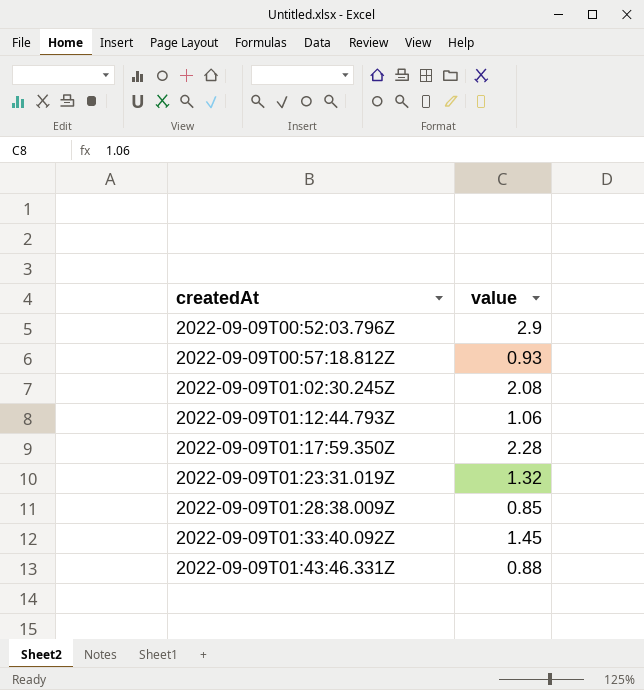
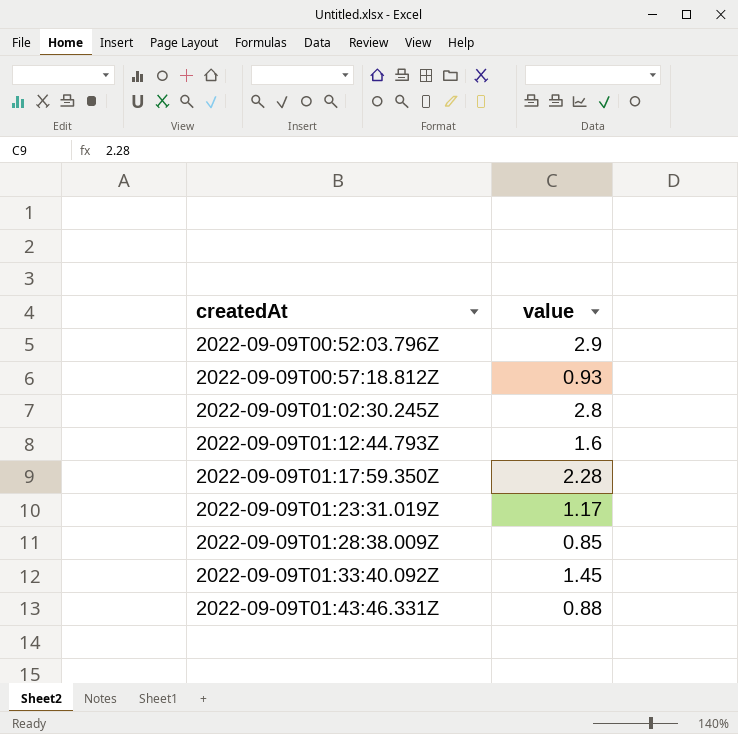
2022-09-09T01:02:30.245Z | value: 2.08 -> 2.8
2022-09-09T01:12:44.793Z | value: 1.06 -> 1.6
2022-09-09T01:23:31.019Z | value: 1.32 -> 1.17

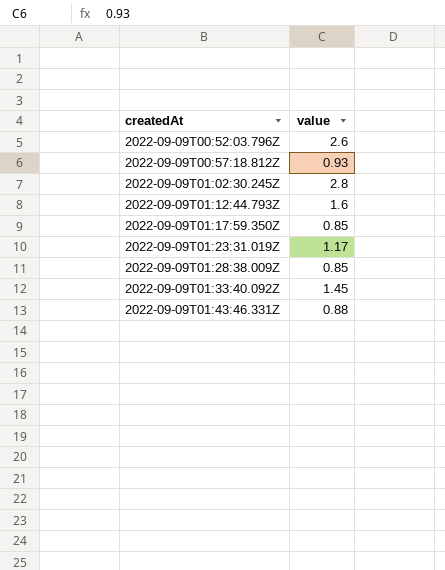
2022-09-09T00:52:03.796Z | value: 2.9 -> 2.6
2022-09-09T01:17:59.350Z | value: 2.28 -> 0.85

